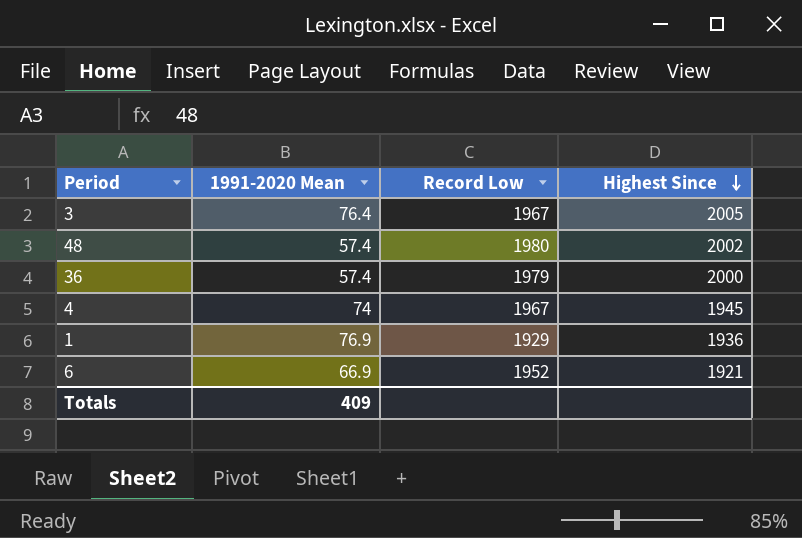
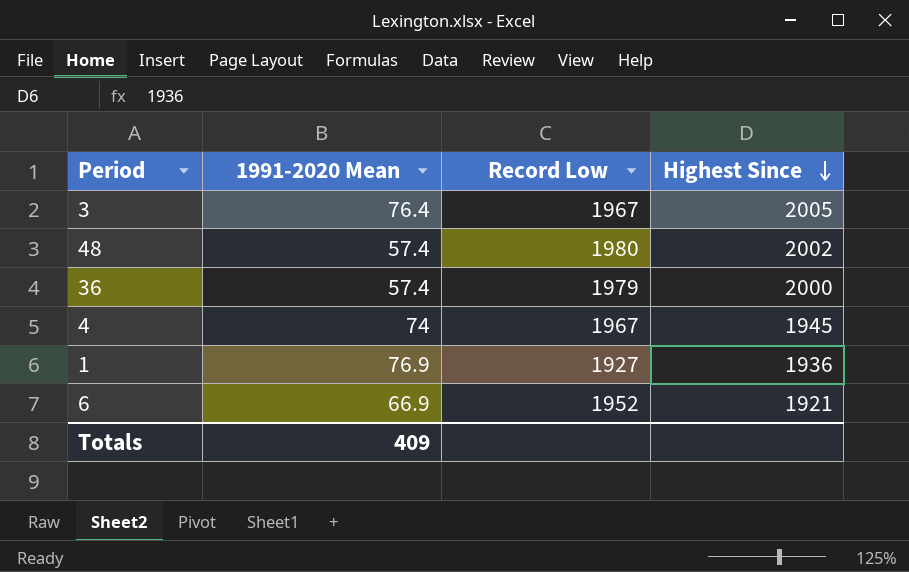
1 | Record Low: 1929 -> 1927

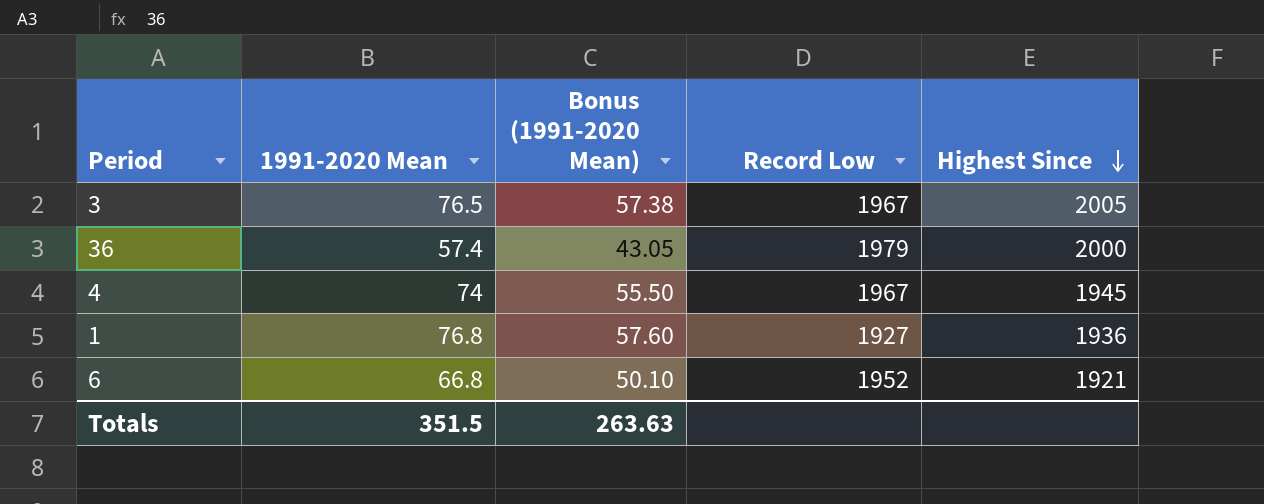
column Bonus (1991-2020 Mean) | formula: none -> [1991-2020 Mean] * 0.75
row 48: 57.4 | 1980 | 2002 -> none
3 | 1991-2020 Mean: 76.4 -> 76.5
1 | 1991-2020 Mean: 76.9 -> 76.8
6 | 1991-2020 Mean: 66.9 -> 66.8
Totals | 1991-2020 Mean: 409 -> 351.5

